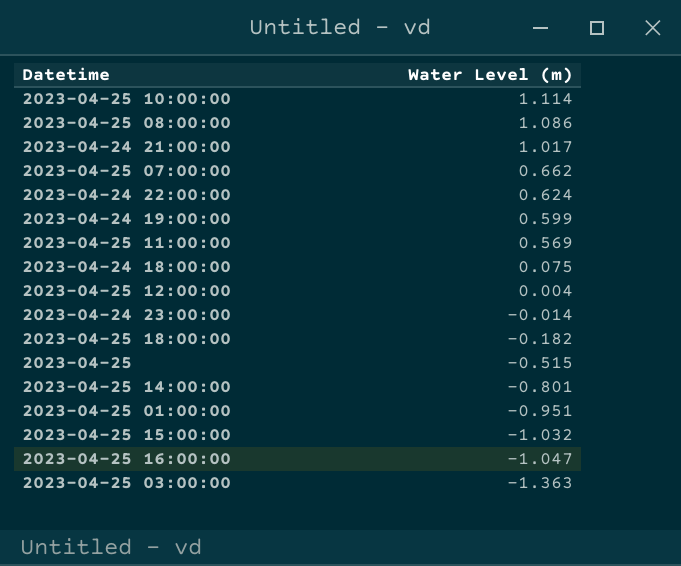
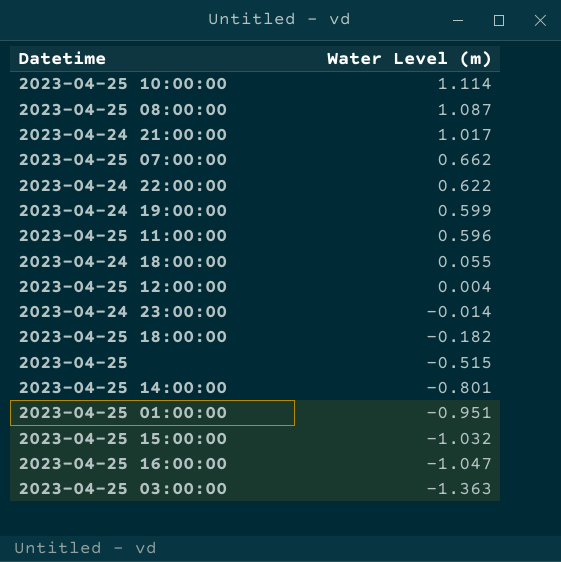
2023-04-25 08:00:00 | Water Level (m): 1.086 -> 1.087
2023-04-24 22:00:00 | Water Level (m): 0.624 -> 0.622
2023-04-25 11:00:00 | Water Level (m): 0.569 -> 0.596
2023-04-24 18:00:00 | Water Level (m): 0.075 -> 0.055

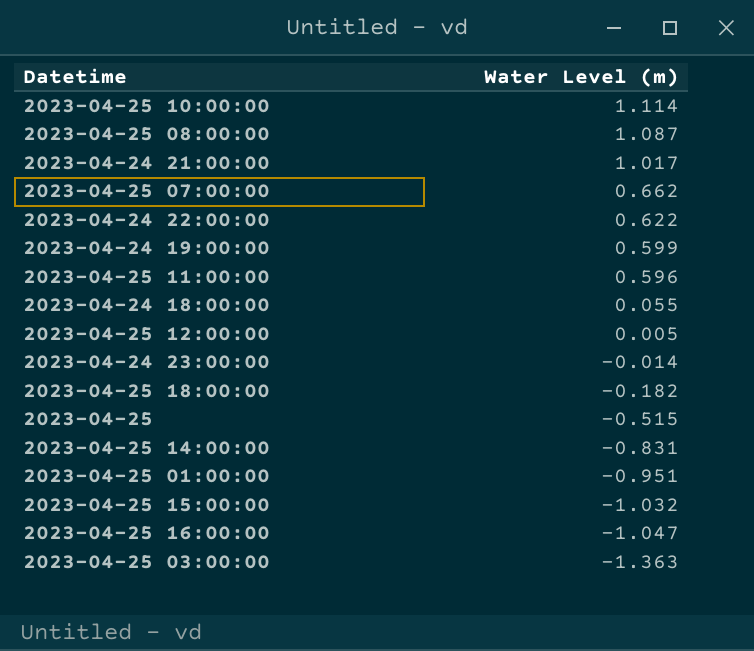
2023-04-25 12:00:00 | Water Level (m): 0.004 -> 0.005
2023-04-25 14:00:00 | Water Level (m): -0.801 -> -0.831

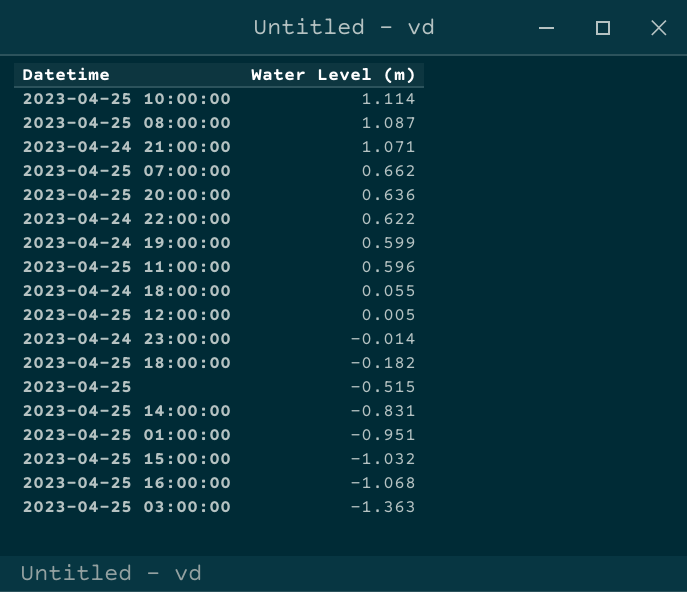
2023-04-24 21:00:00 | Water Level (m): 1.017 -> 1.071
row 2023-04-25 20:00:00: none -> 0.636
2023-04-25 16:00:00 | Water Level (m): -1.047 -> -1.068

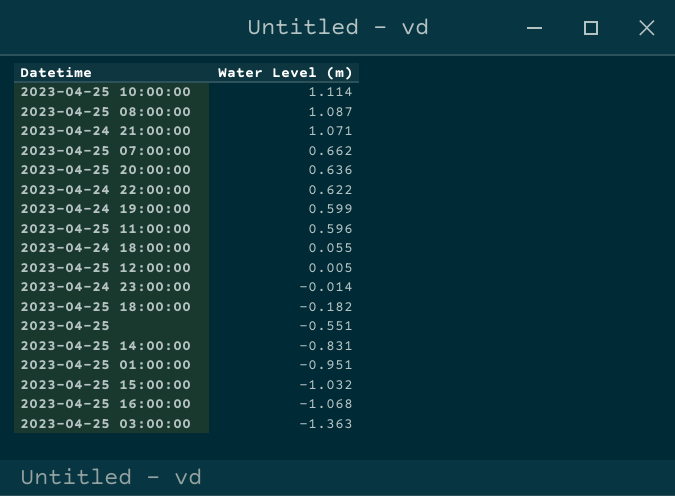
2023-04-25 | Water Level (m): -0.515 -> -0.551

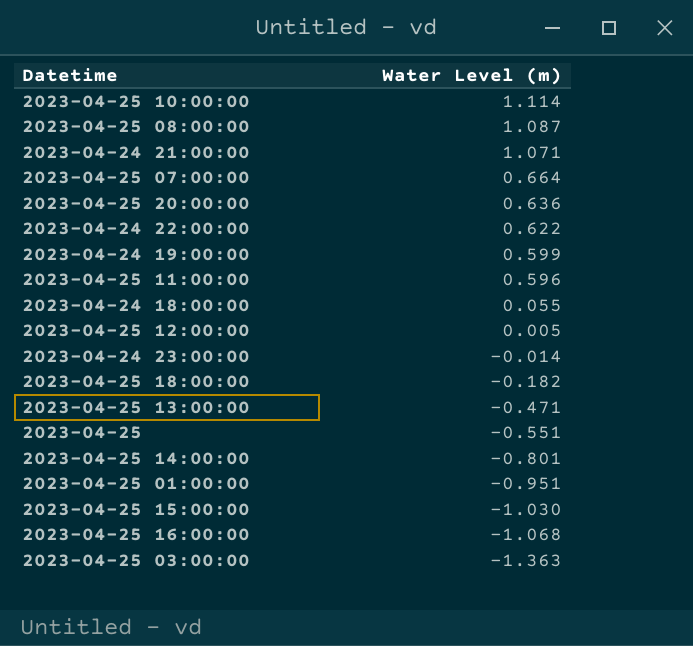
2023-04-25 07:00:00 | Water Level (m): 0.662 -> 0.664
row 2023-04-25 13:00:00: none -> -0.471
2023-04-25 14:00:00 | Water Level (m): -0.831 -> -0.801
2023-04-25 15:00:00 | Water Level (m): -1.032 -> -1.030

